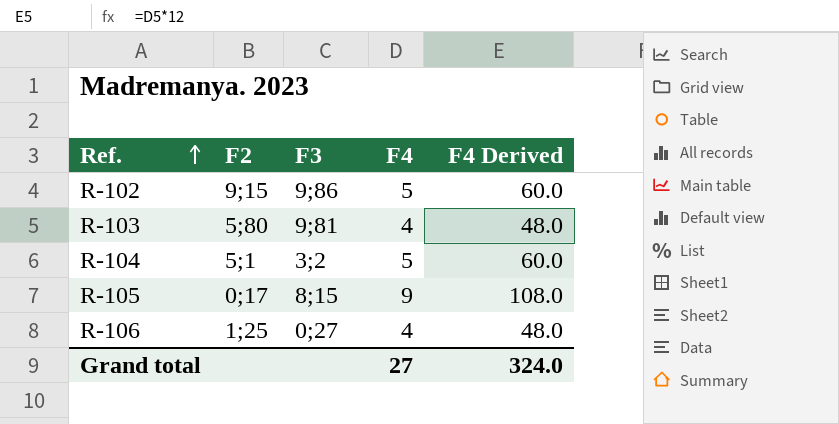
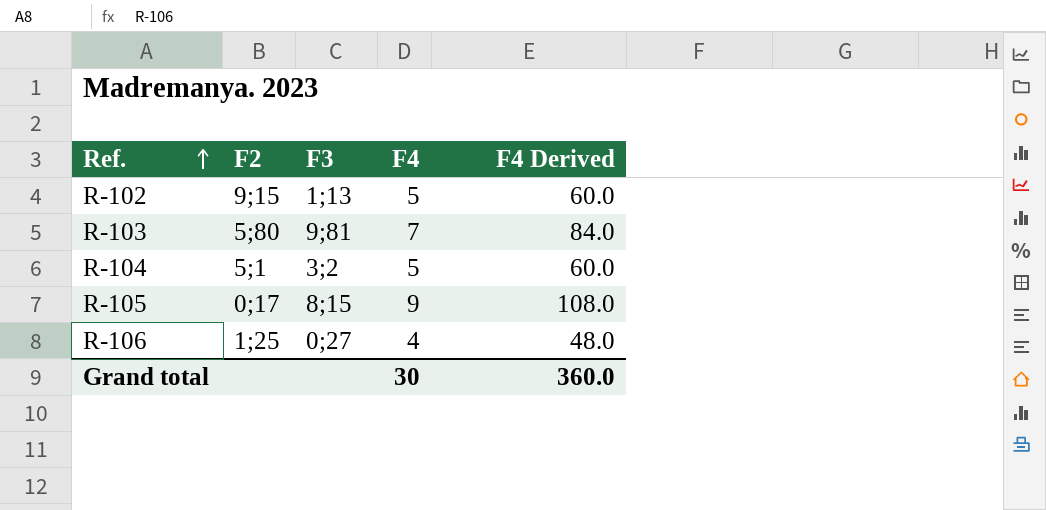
R-102 | F3: 9;86 -> 1;13
R-103 | F4: 4 -> 7
R-103 | F4 Derived: 48.0 -> 84.0
Grand total | F4: 27 -> 30
Grand total | F4 Derived: 324.0 -> 360.0

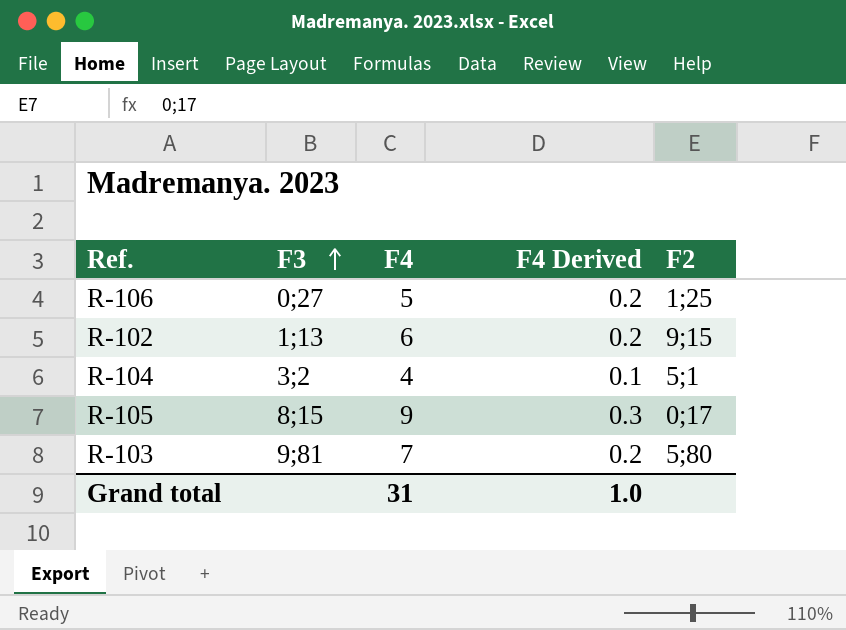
row order: Ref. ascending -> F3 ascending
column F4 Derived | formula: [F4] * 12 -> [F4] * 0.03
column F2 | position: 2 -> 5
R-106 | F4: 4 -> 5
R-102 | F4: 5 -> 6
R-104 | F4: 5 -> 4
Grand total | F4: 30 -> 31
Grand total | F4 Derived: 360.0 -> 1.0

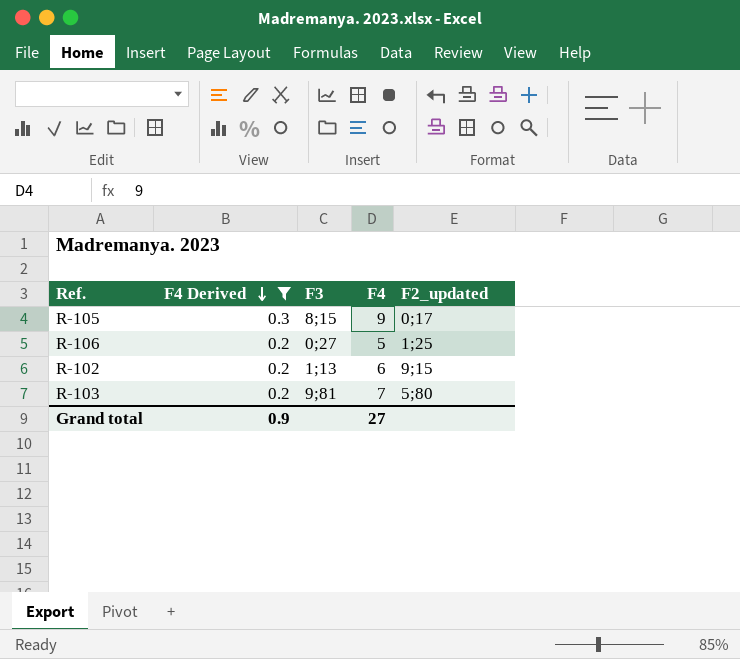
filter: none -> F4 Derived != 0.1
row order: F3 ascending -> F4 Derived descending
column F4 Derived | position: 4 -> 2
column name: F2 -> F2_updated
Grand total | F4 Derived: 1.0 -> 0.9
Grand total | F4: 31 -> 27

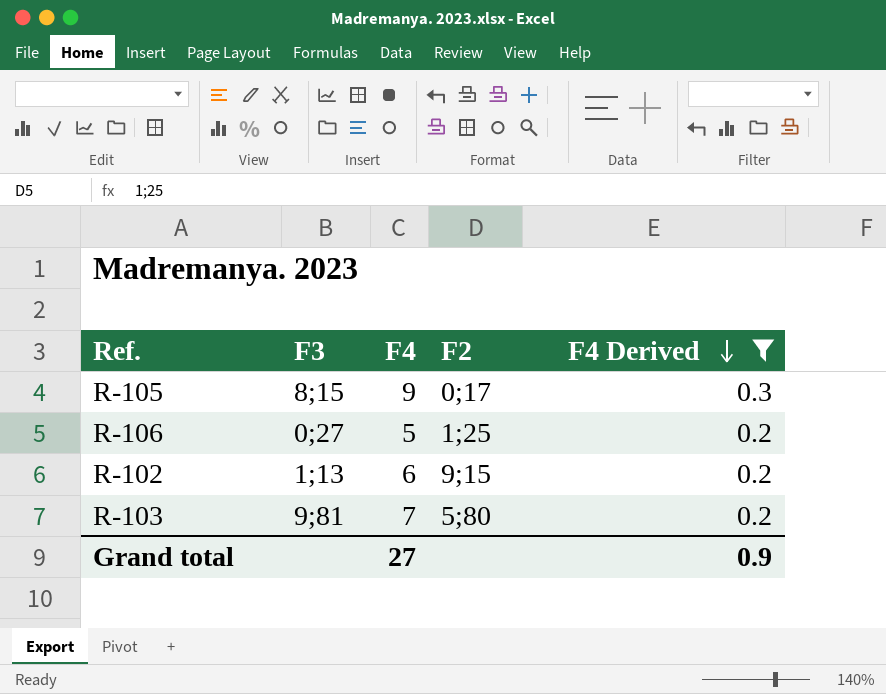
column name: F2_updated -> F2
column F4 Derived | position: 2 -> 5

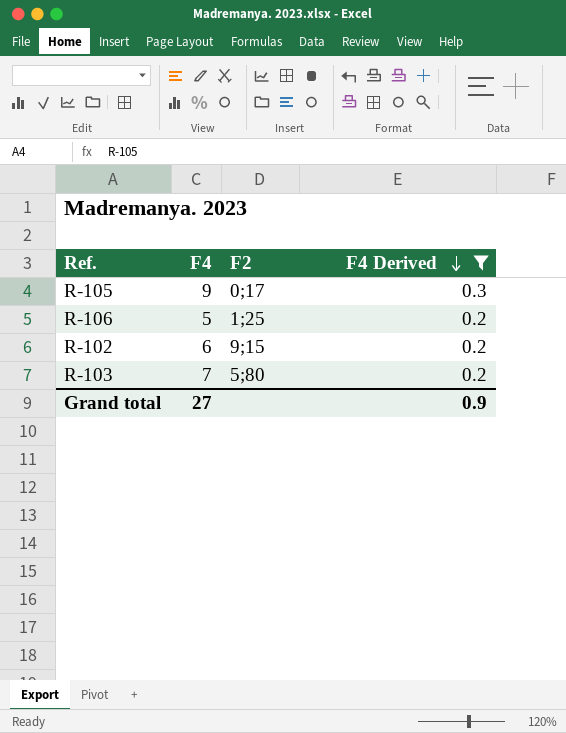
column F3 | position: 2 -> none

